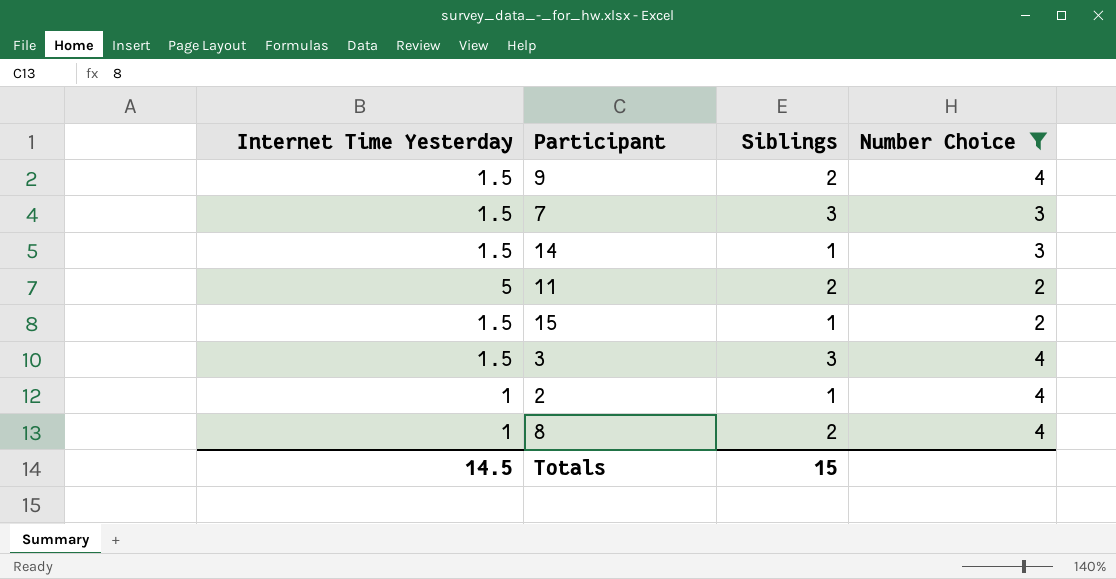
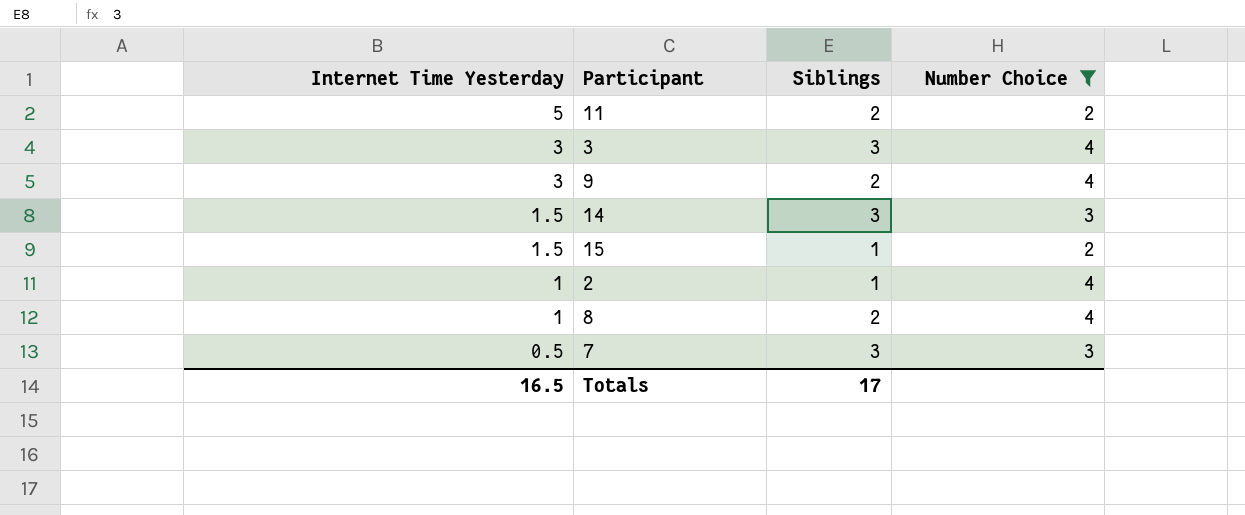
row order: none -> Internet Time Yesterday descending
3 | Internet Time Yesterday: 1.5 -> 3
9 | Internet Time Yesterday: 1.5 -> 3
14 | Siblings: 1 -> 3
7 | Internet Time Yesterday: 1.5 -> 0.5
Totals | Internet Time Yesterday: 14.5 -> 16.5
Totals | Siblings: 15 -> 17

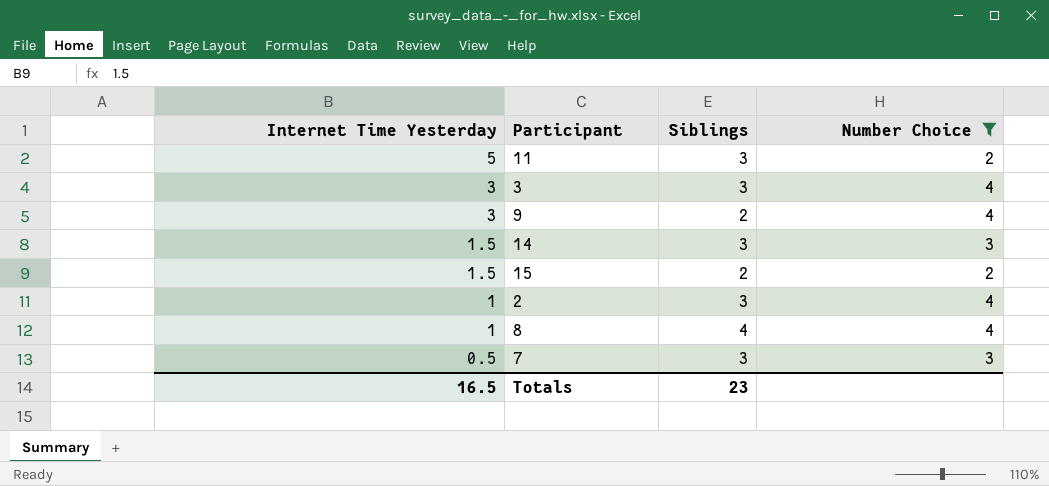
11 | Siblings: 2 -> 3
15 | Siblings: 1 -> 2
2 | Siblings: 1 -> 3
8 | Siblings: 2 -> 4
Totals | Siblings: 17 -> 23

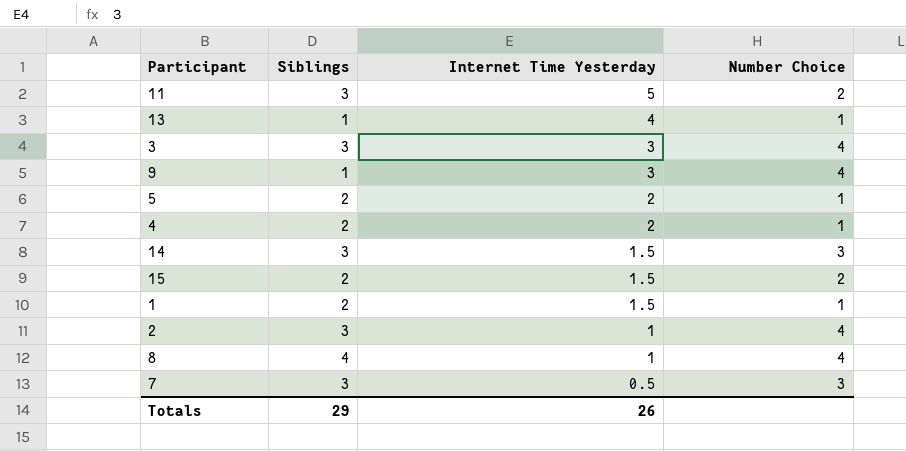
filter: Number Choice != 1 -> none
column Internet Time Yesterday | position: 1 -> 3
9 | Siblings: 2 -> 1
Totals | Siblings: 23 -> 29
Totals | Internet Time Yesterday: 16.5 -> 26

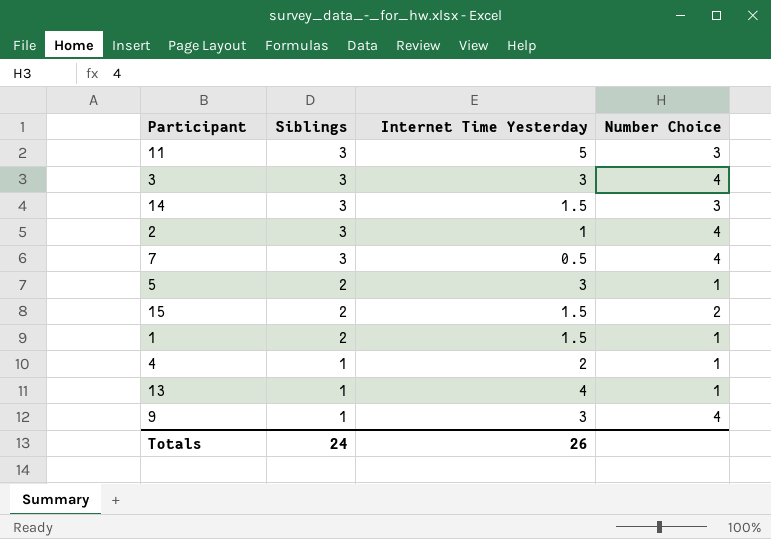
row order: Internet Time Yesterday descending -> Siblings descending
row 8: 4 | 1 | 4 -> none
11 | Number Choice: 2 -> 3
7 | Number Choice: 3 -> 4
5 | Internet Time Yesterday: 2 -> 3
4 | Siblings: 2 -> 1
Totals | Siblings: 29 -> 24

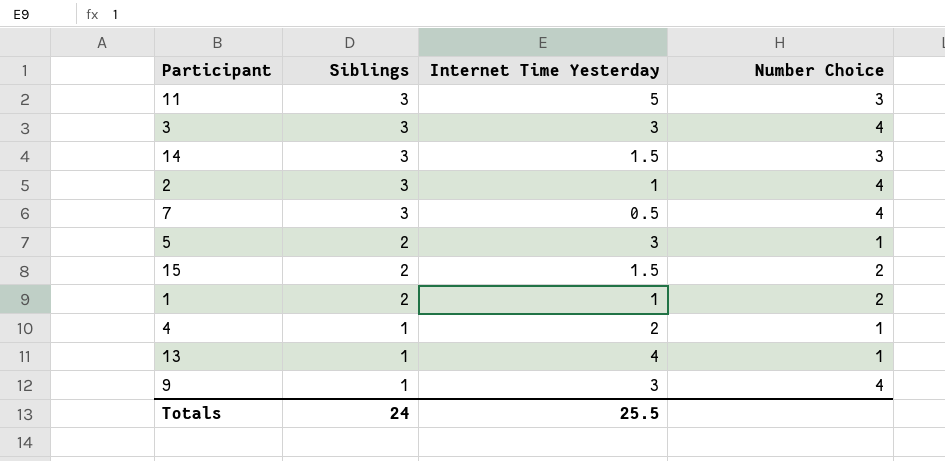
1 | Internet Time Yesterday: 1.5 -> 1
1 | Number Choice: 1 -> 2
Totals | Internet Time Yesterday: 26 -> 25.5

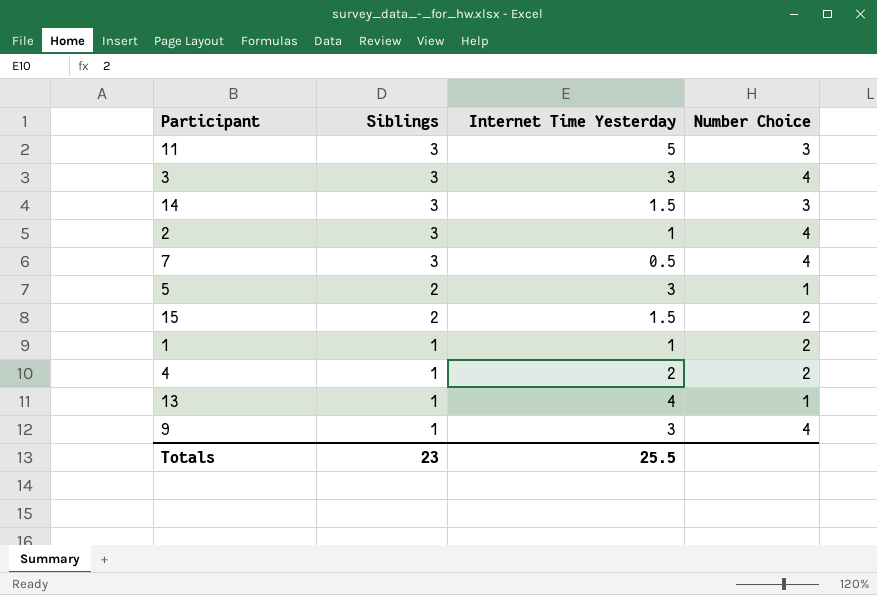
1 | Siblings: 2 -> 1
4 | Number Choice: 1 -> 2
Totals | Siblings: 24 -> 23

